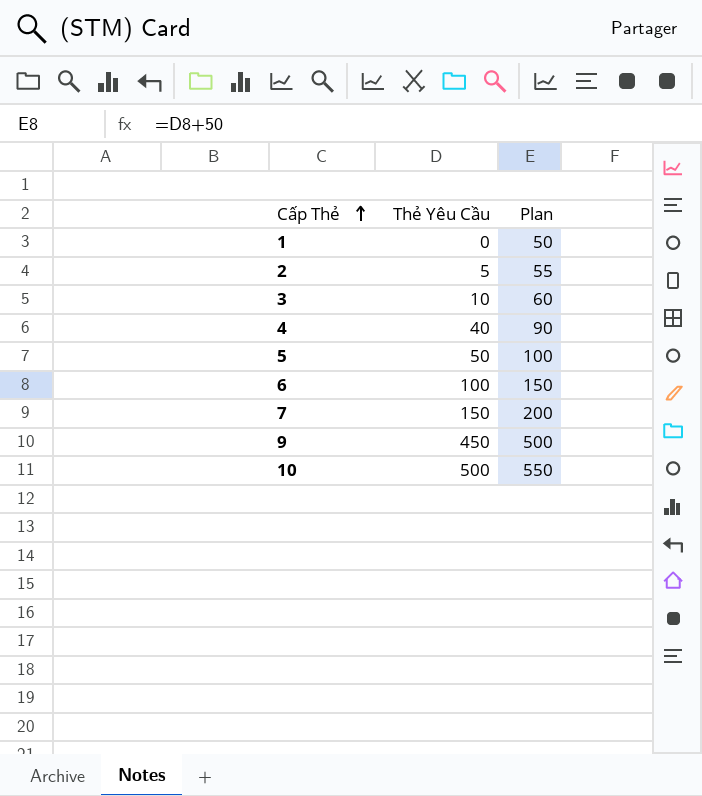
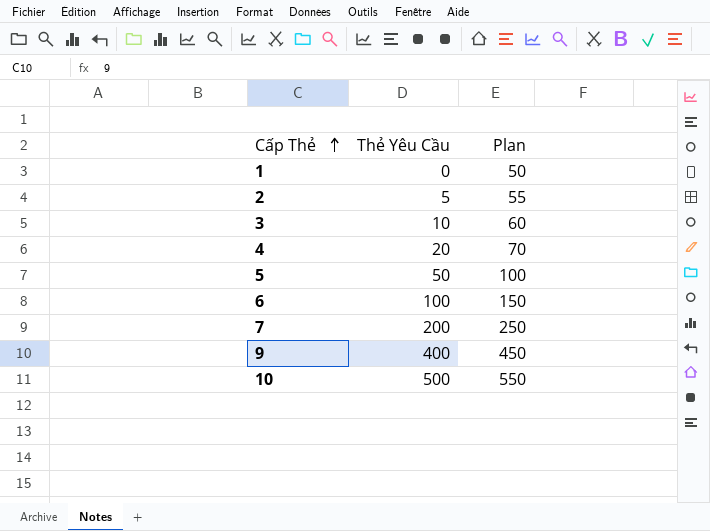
4 | Thẻ Yêu Cầu: 40 -> 20
4 | Plan: 90 -> 70
7 | Thẻ Yêu Cầu: 150 -> 200
7 | Plan: 200 -> 250
9 | Thẻ Yêu Cầu: 450 -> 400
9 | Plan: 500 -> 450

